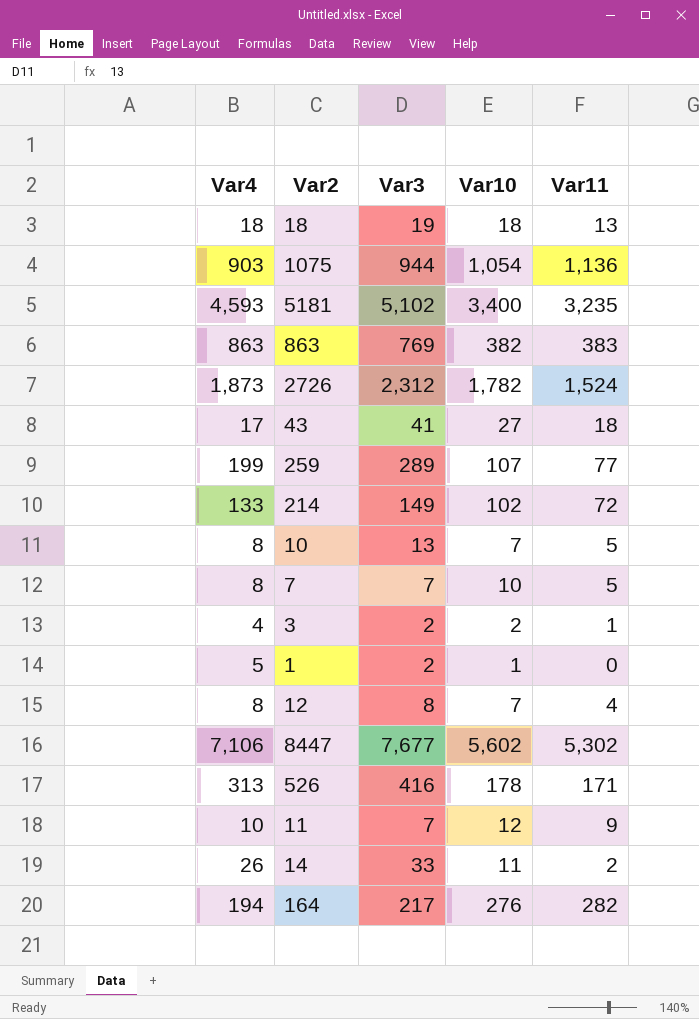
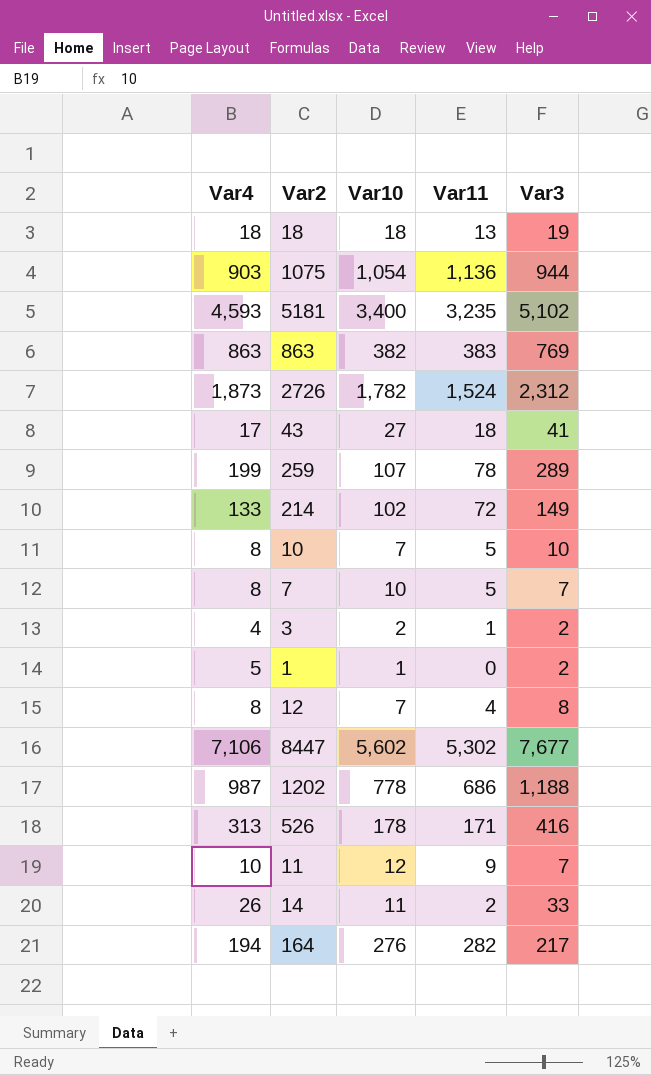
column Var3 | position: 3 -> 5
259 | Var11: 77 -> 78
10 | Var3: 13 -> 10
row 1202: none -> 987 | 778 | 686 | 1,188

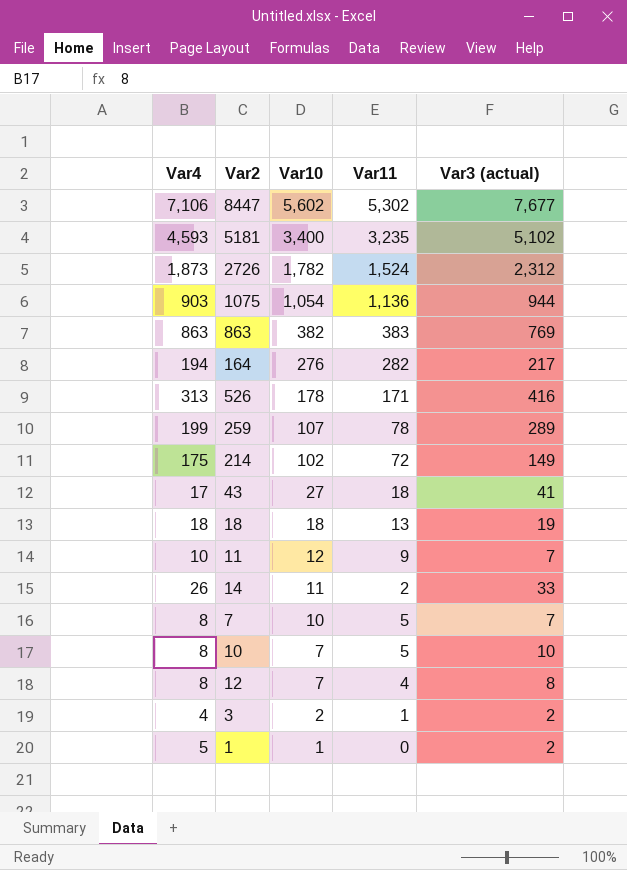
row order: none -> Var10 descending
column name: Var3 -> Var3 (actual)
row 1202: 987 | 778 | 686 | 1,188 -> none
214 | Var4: 133 -> 175

